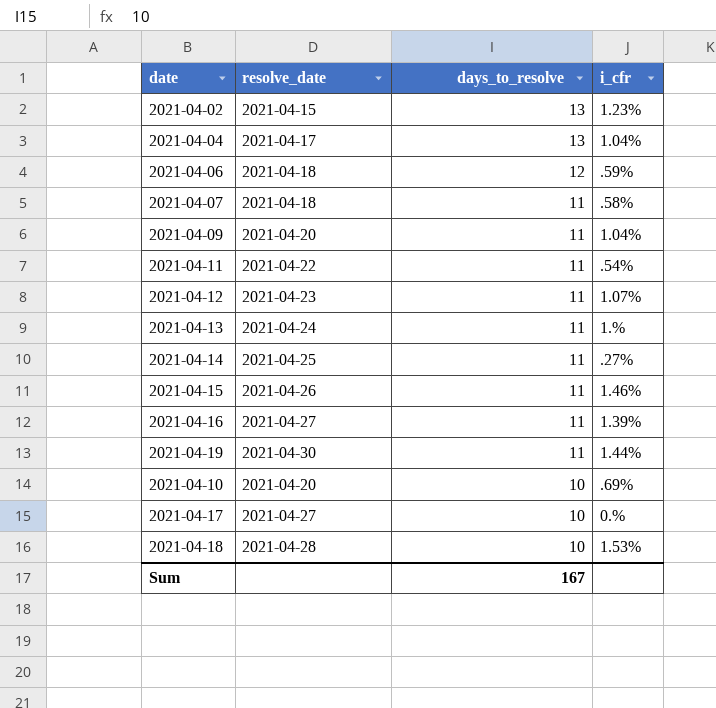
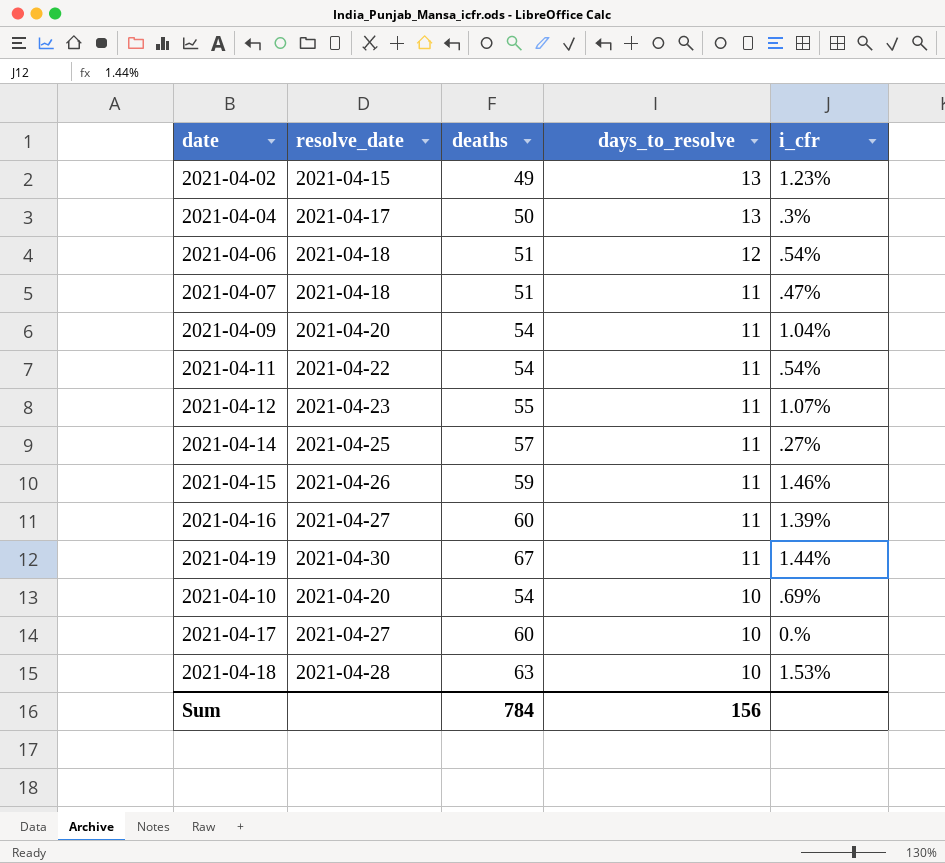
column deaths | position: none -> 3
row 2021-04-13: 2021-04-24 | 11 | 1.% -> none
2021-04-04 | i_cfr: 1.04% -> .3%
2021-04-06 | i_cfr: .59% -> .54%
2021-04-07 | i_cfr: .58% -> .47%
Sum | days_to_resolve: 167 -> 156

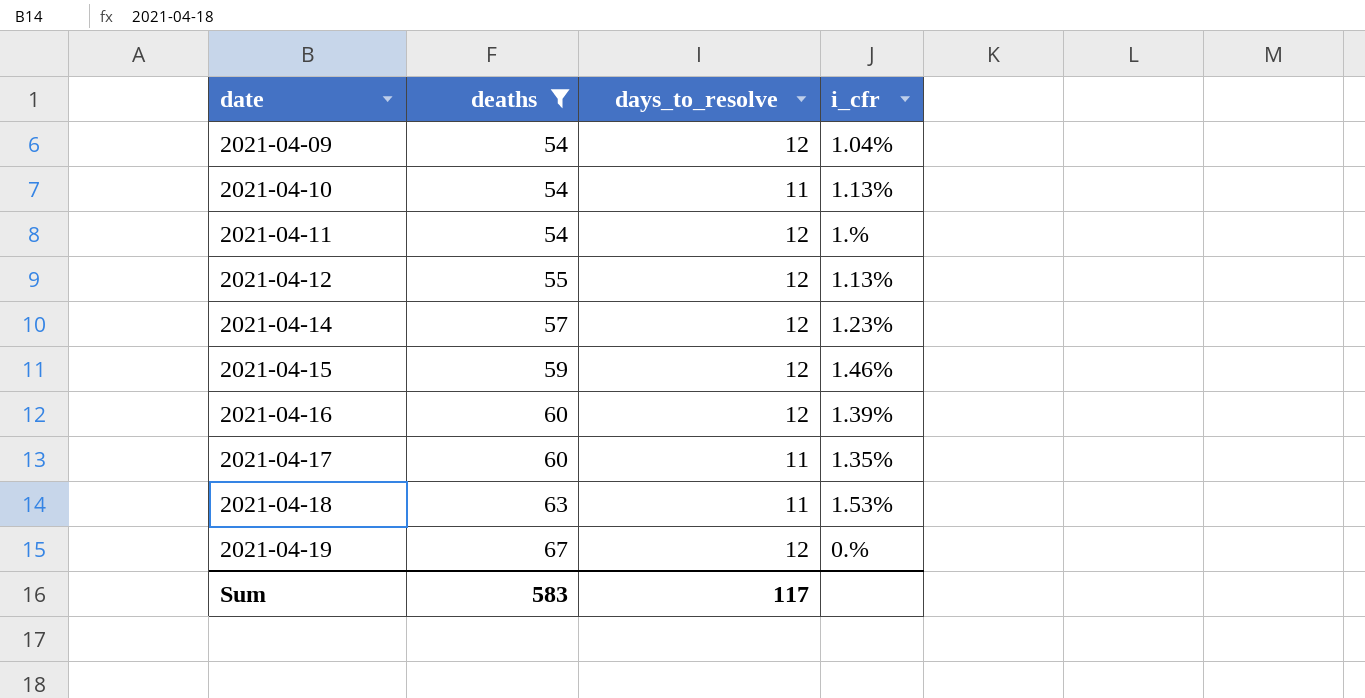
filter: none -> deaths >= 54
row order: days_to_resolve descending -> date ascending
column resolve_date | position: 2 -> none
2021-04-09 | days_to_resolve: 11 -> 12
2021-04-10 | days_to_resolve: 10 -> 11
2021-04-10 | i_cfr: .69% -> 1.13%
2021-04-11 | days_to_resolve: 11 -> 12
2021-04-11 | i_cfr: .54% -> 1.%
2021-04-12 | days_to_resolve: 11 -> 12
2021-04-12 | i_cfr: 1.07% -> 1.13%
2021-04-14 | days_to_resolve: 11 -> 12
2021-04-14 | i_cfr: .27% -> 1.23%
2021-04-15 | days_to_resolve: 11 -> 12
2021-04-16 | days_to_resolve: 11 -> 12
2021-04-17 | days_to_resolve: 10 -> 11
2021-04-17 | i_cfr: 0.% -> 1.35%
2021-04-18 | days_to_resolve: 10 -> 11
2021-04-19 | days_to_resolve: 11 -> 12
2021-04-19 | i_cfr: 1.44% -> 0.%
Sum | deaths: 784 -> 583
Sum | days_to_resolve: 156 -> 117

